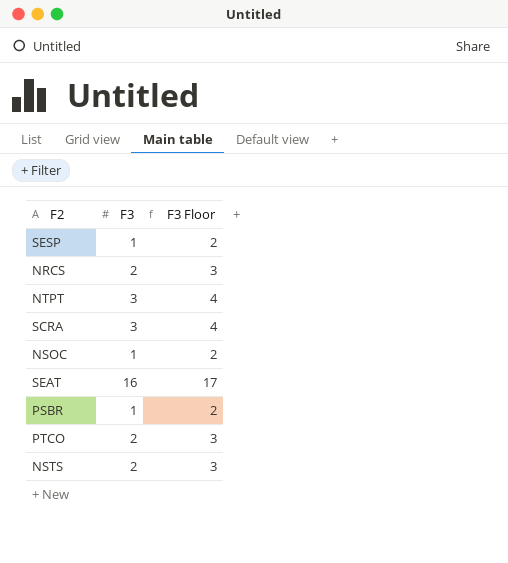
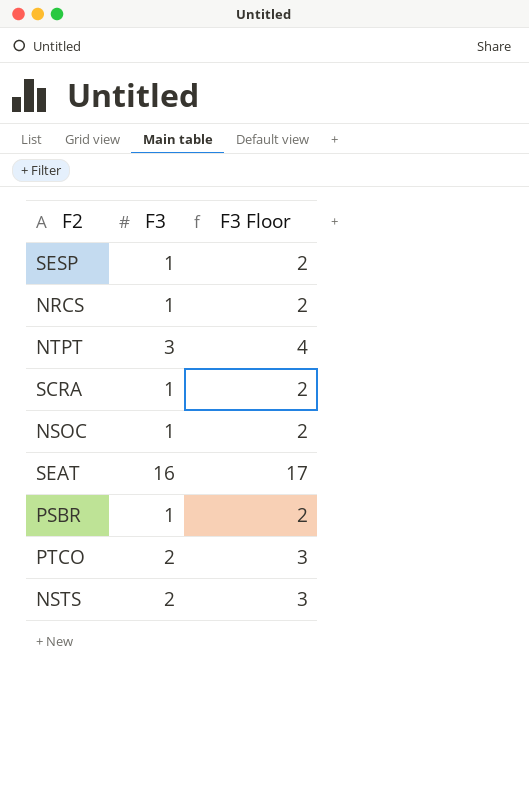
NRCS | F3: 2 -> 1
NRCS | F3 Floor: 3 -> 2
SCRA | F3: 3 -> 1
SCRA | F3 Floor: 4 -> 2

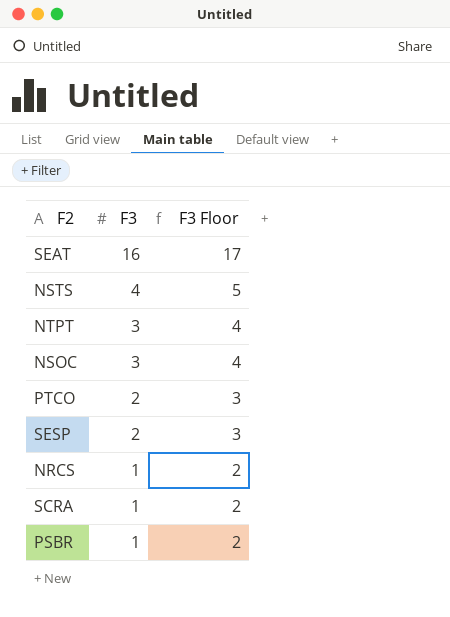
row order: none -> F3 descending
NSTS | F3: 2 -> 4
NSTS | F3 Floor: 3 -> 5
NSOC | F3: 1 -> 3
NSOC | F3 Floor: 2 -> 4
SESP | F3: 1 -> 2
SESP | F3 Floor: 2 -> 3

